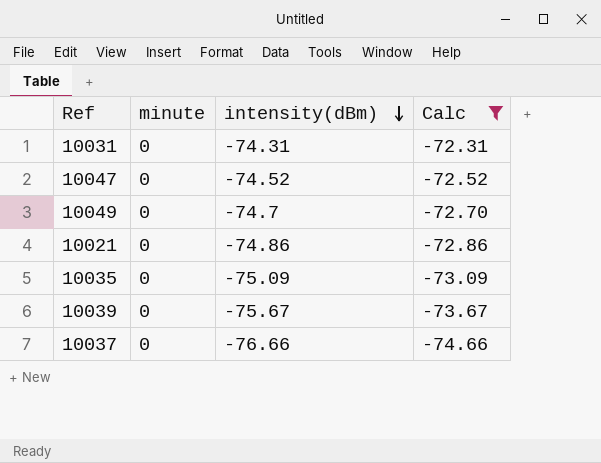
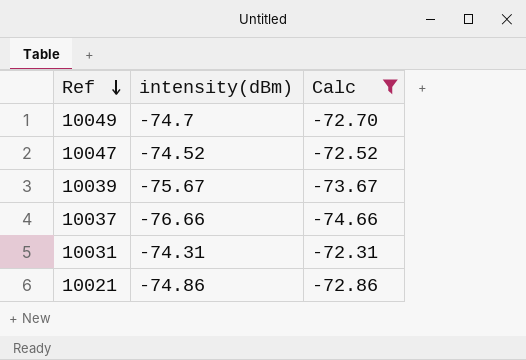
row order: intensity(dBm) descending -> Ref descending
column minute | position: 2 -> none
row 10035: 0 | -75.09 | -73.09 -> none

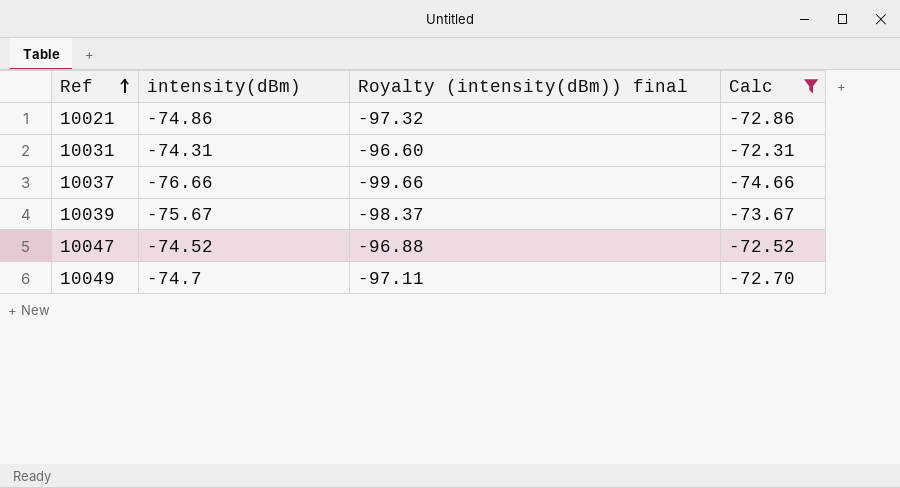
row order: Ref descending -> Ref ascending
column Royalty (intensity(dBm)) final | formula: none -> [intensity(dBm)] * 1.3

